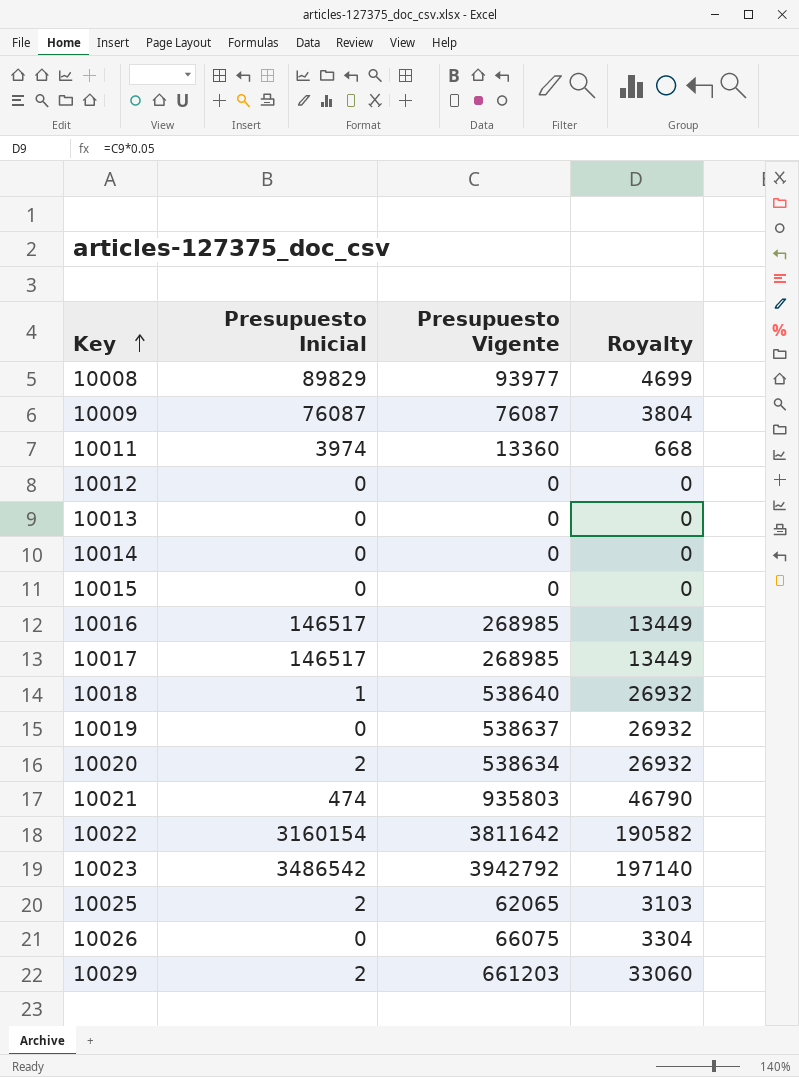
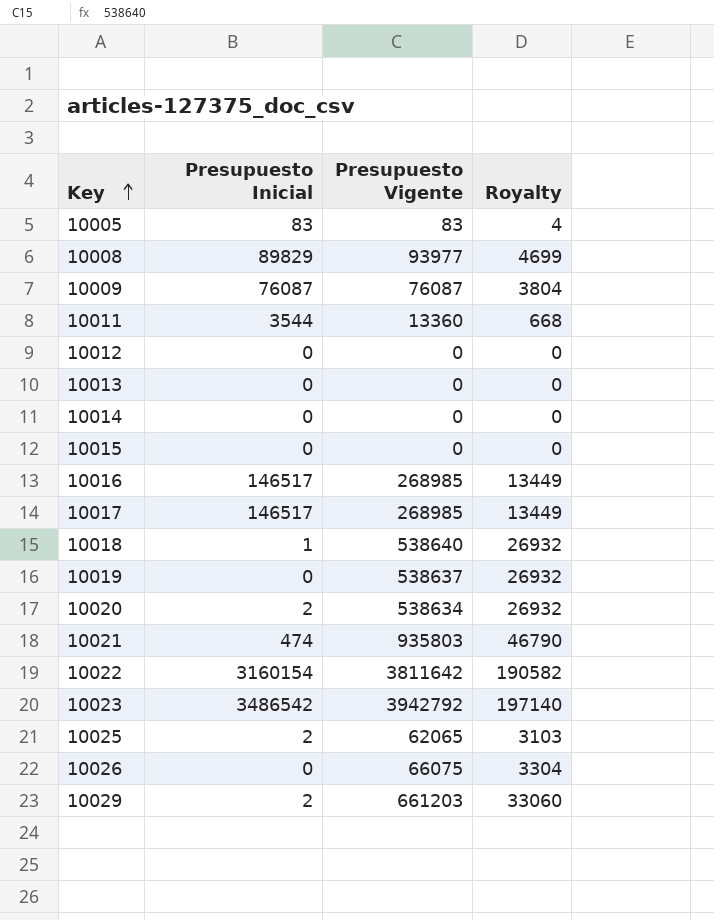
row 10005: none -> 83 | 83 | 4
10011 | Presupuesto Inicial: 3974 -> 3544

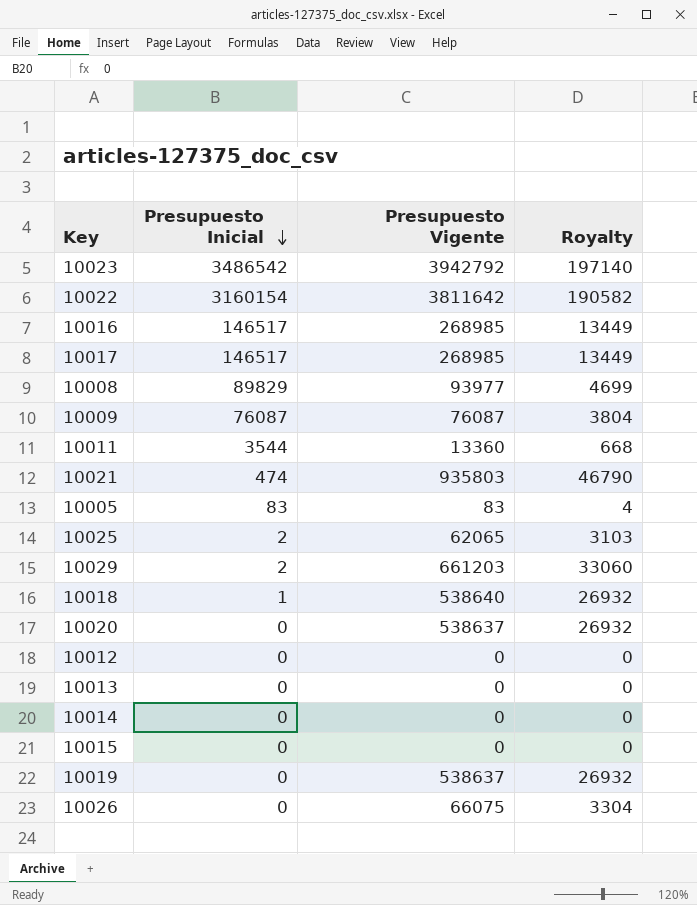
row order: Key ascending -> Presupuesto Inicial descending
10020 | Presupuesto Inicial: 2 -> 0
10020 | Presupuesto Vigente: 538634 -> 538637

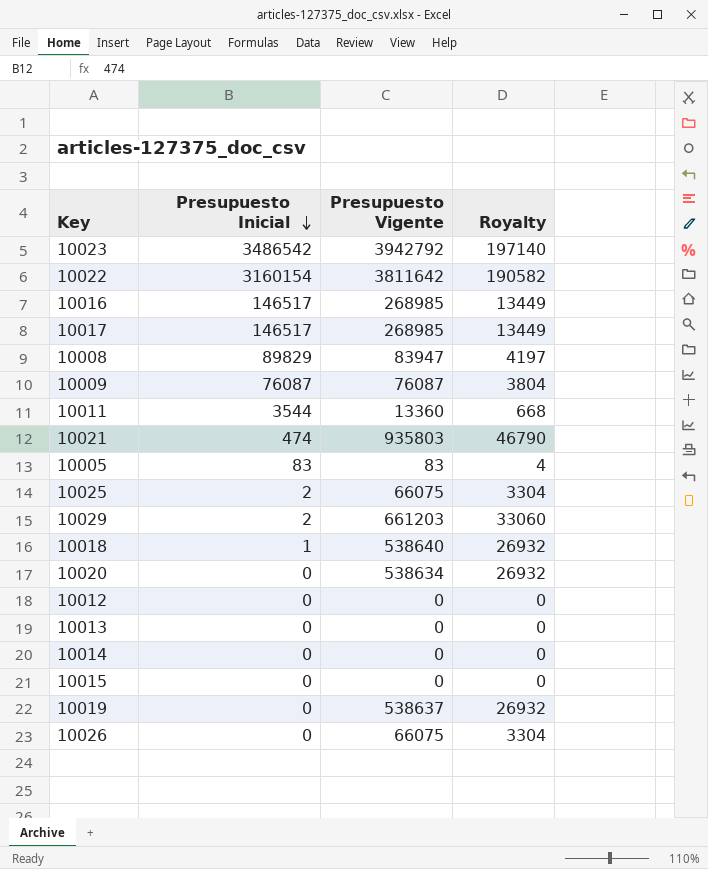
10008 | Presupuesto Vigente: 93977 -> 83947
10008 | Royalty: 4699 -> 4197
10025 | Presupuesto Vigente: 62065 -> 66075
10025 | Royalty: 3103 -> 3304
10020 | Presupuesto Vigente: 538637 -> 538634

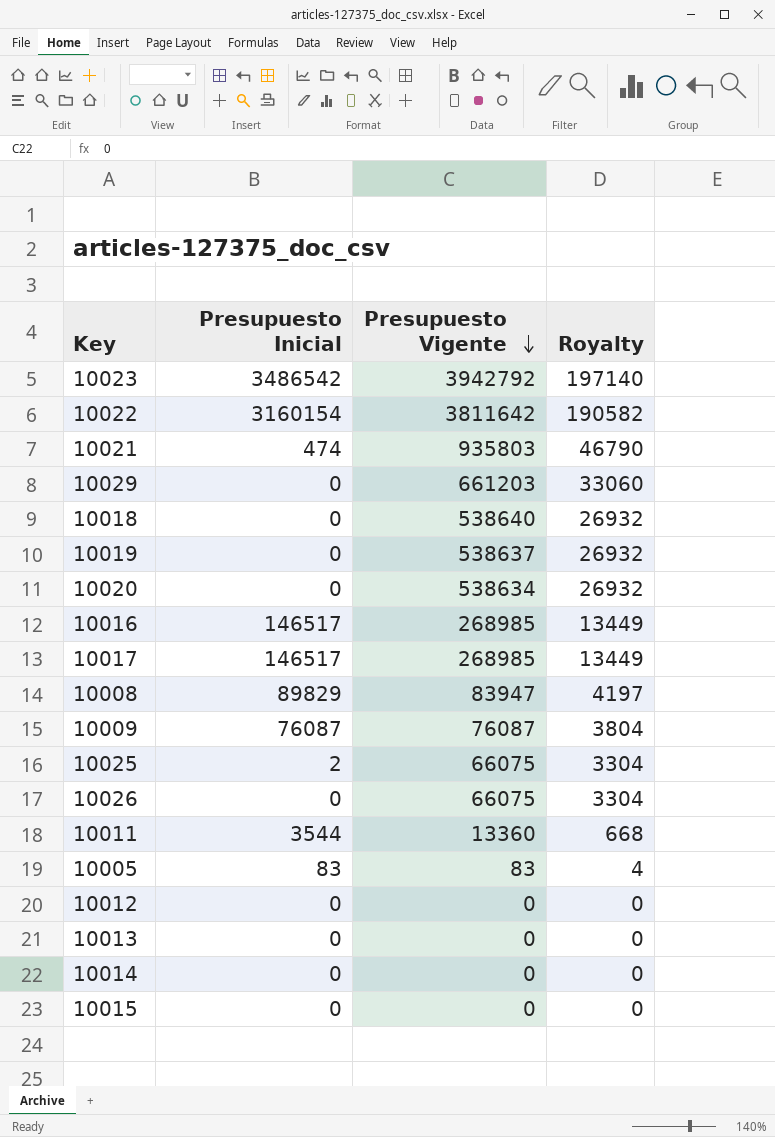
row order: Presupuesto Inicial descending -> Presupuesto Vigente descending
10029 | Presupuesto Inicial: 2 -> 0
10018 | Presupuesto Inicial: 1 -> 0

